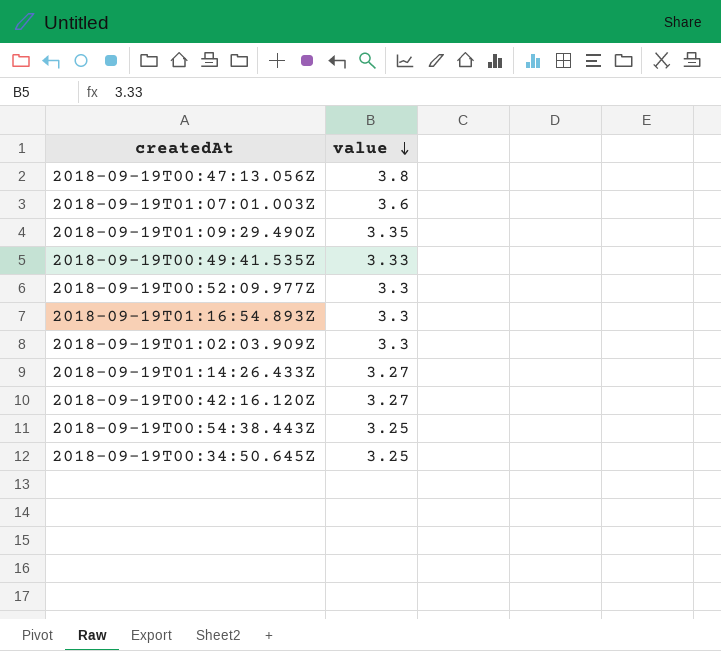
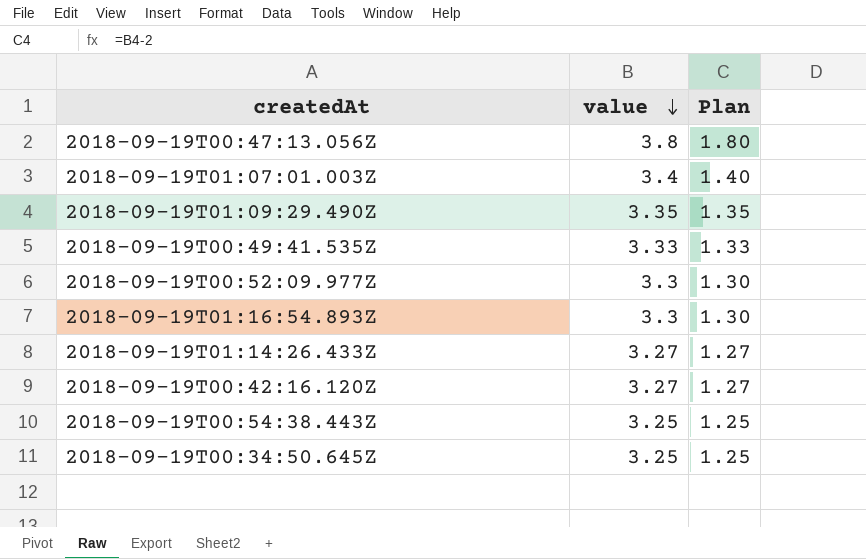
column Plan | formula: none -> [value] - 2
row 2018-09-19T01:02:03.909Z: 3.3 -> none
2018-09-19T01:07:01.003Z | value: 3.6 -> 3.4

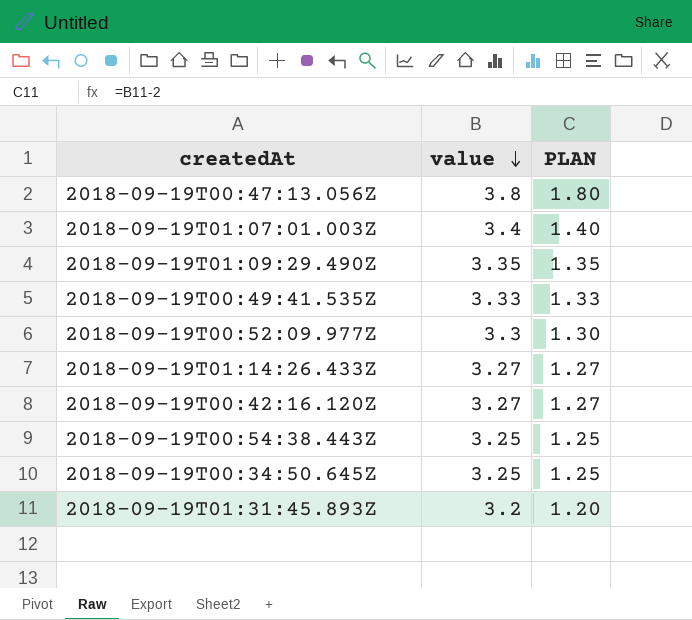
column name: Plan -> PLAN
row 2018-09-19T01:16:54.893Z: 3.3 | 1.30 -> none
row 2018-09-19T01:31:45.893Z: none -> 3.2 | 1.20

